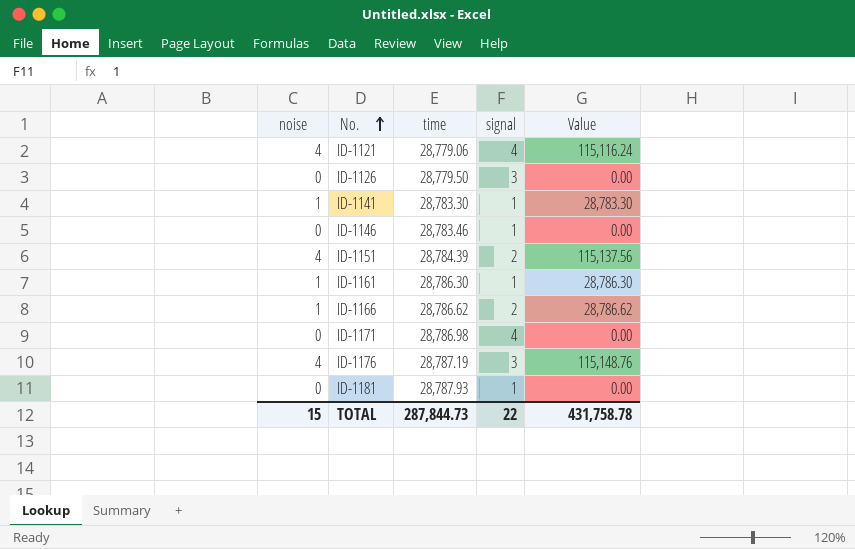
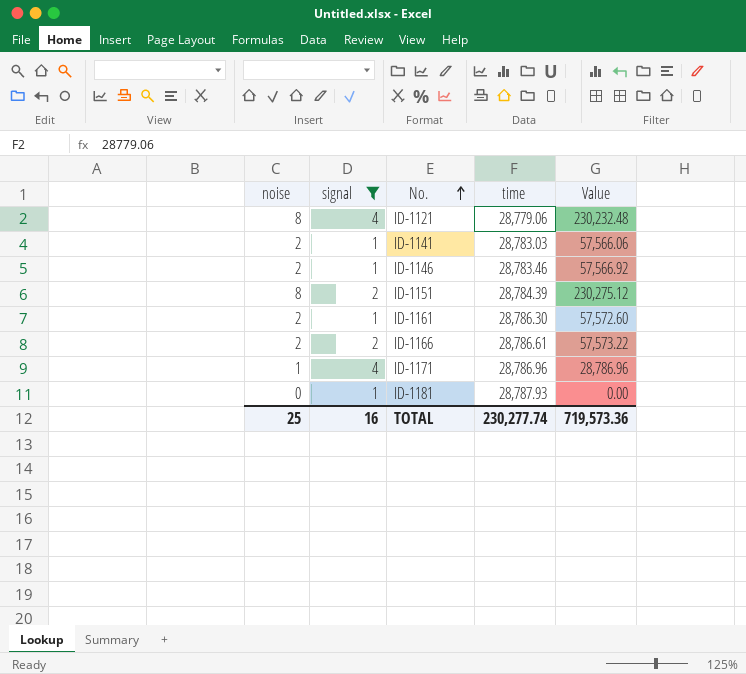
filter: none -> signal != 3
column signal | position: 4 -> 2
ID-1121 | noise: 4 -> 8
ID-1121 | Value: 115,116.24 -> 230,232.48
ID-1141 | noise: 1 -> 2
ID-1141 | time: 28,783.30 -> 28,783.03
ID-1141 | Value: 28,783.30 -> 57,566.06
ID-1146 | noise: 0 -> 2
ID-1146 | Value: 0.00 -> 57,566.92
ID-1151 | noise: 4 -> 8
ID-1151 | Value: 115,137.56 -> 230,275.12
ID-1161 | noise: 1 -> 2
ID-1161 | Value: 28,786.30 -> 57,572.60
ID-1166 | noise: 1 -> 2
ID-1166 | time: 28,786.62 -> 28,786.61
ID-1166 | Value: 28,786.62 -> 57,573.22
ID-1171 | noise: 0 -> 1
ID-1171 | time: 28,786.98 -> 28,786.96
ID-1171 | Value: 0.00 -> 28,786.96
TOTAL | noise: 15 -> 25
TOTAL | signal: 22 -> 16
TOTAL | time: 287,844.73 -> 230,277.74
TOTAL | Value: 431,758.78 -> 719,573.36

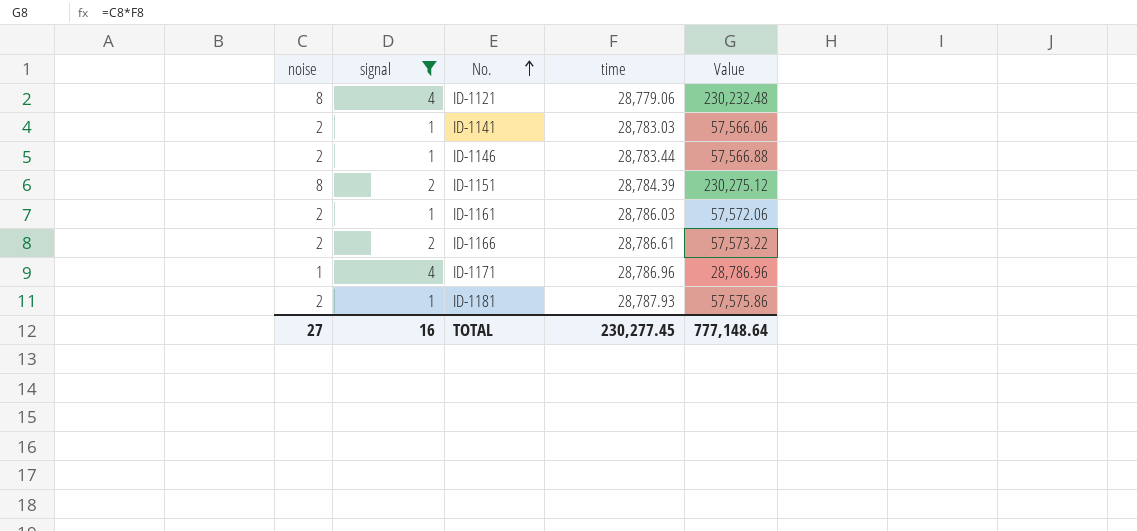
ID-1146 | time: 28,783.46 -> 28,783.44
ID-1146 | Value: 57,566.92 -> 57,566.88
ID-1161 | time: 28,786.30 -> 28,786.03
ID-1161 | Value: 57,572.60 -> 57,572.06
ID-1181 | noise: 0 -> 2
ID-1181 | Value: 0.00 -> 57,575.86
TOTAL | noise: 25 -> 27
TOTAL | time: 230,277.74 -> 230,277.45
TOTAL | Value: 719,573.36 -> 777,148.64

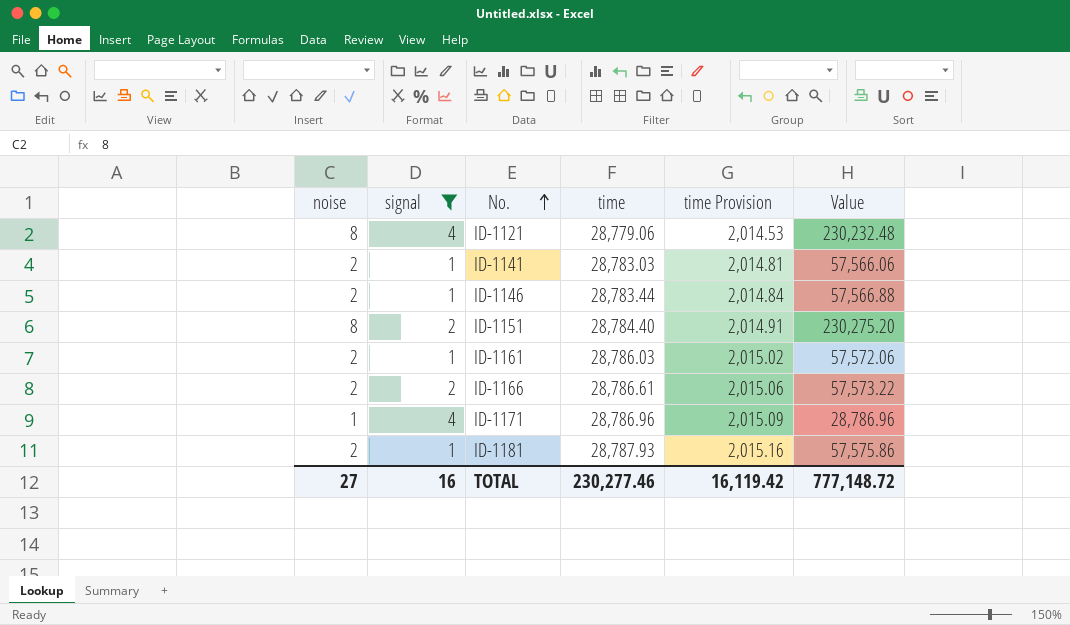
column time Provision | formula: none -> [time] * 0.07
ID-1151 | time: 28,784.39 -> 28,784.40
ID-1151 | Value: 230,275.12 -> 230,275.20
TOTAL | time: 230,277.45 -> 230,277.46
TOTAL | Value: 777,148.64 -> 777,148.72

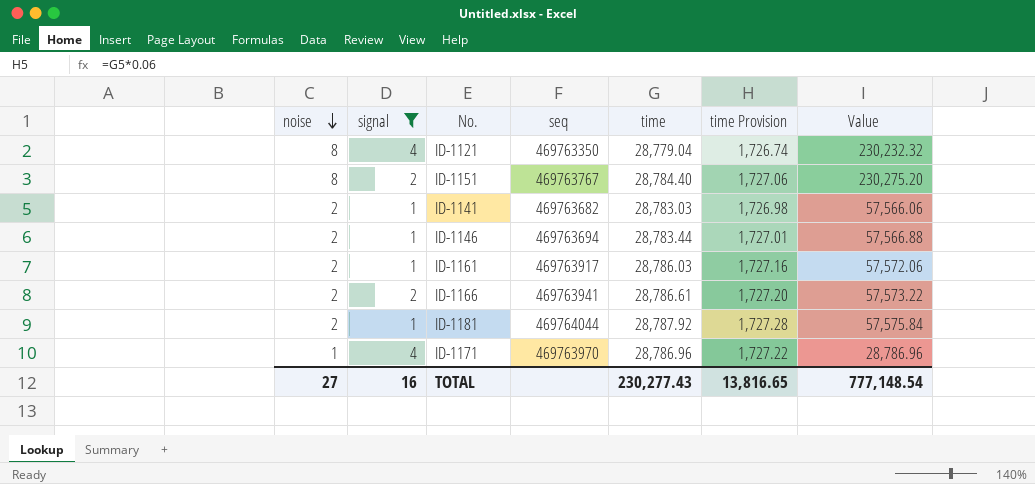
row order: No. ascending -> noise descending
column seq | position: none -> 4
column time Provision | formula: [time] * 0.07 -> [time] * 0.06
ID-1121 | time: 28,779.06 -> 28,779.04
ID-1121 | Value: 230,232.48 -> 230,232.32
ID-1181 | time: 28,787.93 -> 28,787.92
ID-1181 | Value: 57,575.86 -> 57,575.84
TOTAL | time: 230,277.46 -> 230,277.43
TOTAL | time Provision: 16,119.42 -> 13,816.65
TOTAL | Value: 777,148.72 -> 777,148.54

